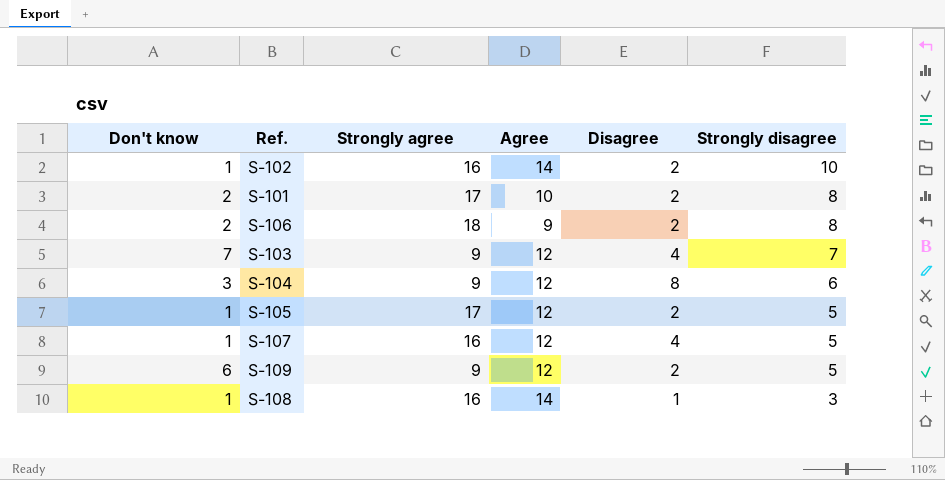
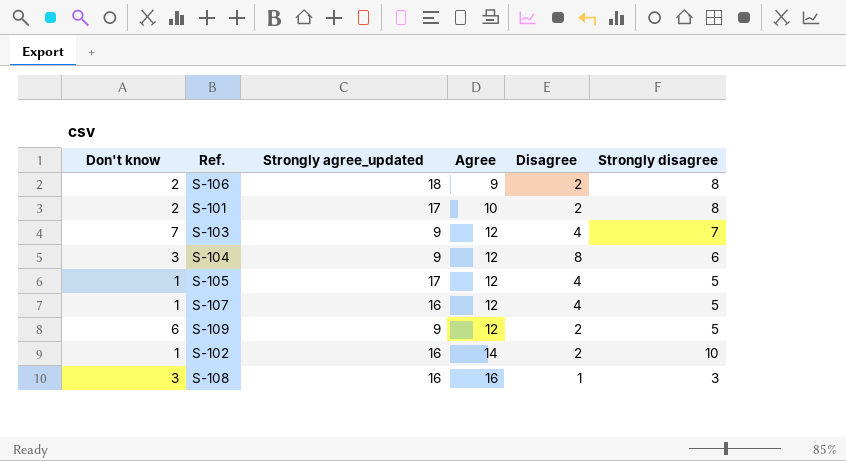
row order: Strongly disagree descending -> Agree ascending
column name: Strongly agree -> Strongly agree_updated
S-105 | Disagree: 2 -> 4
S-108 | Don't know: 1 -> 3
S-108 | Agree: 14 -> 16

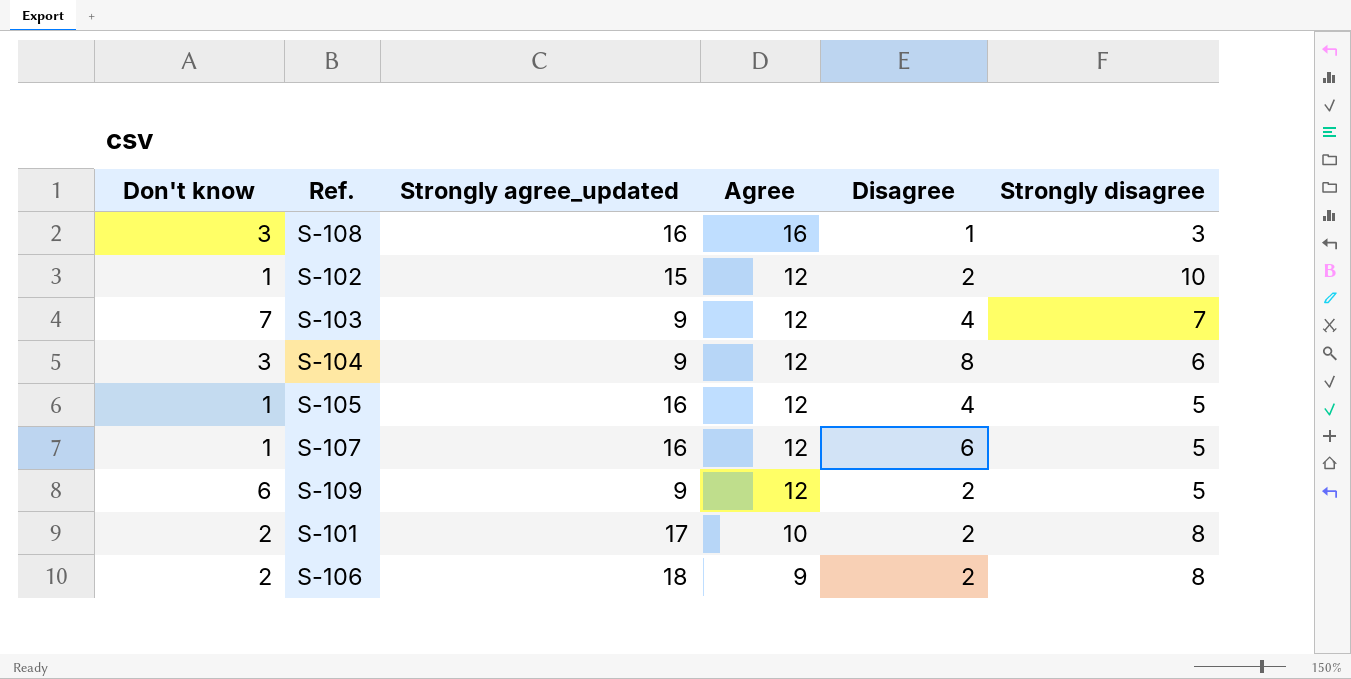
row order: Agree ascending -> Agree descending
S-102 | Strongly agree_updated: 16 -> 15
S-102 | Agree: 14 -> 12
S-105 | Strongly agree_updated: 17 -> 16
S-107 | Disagree: 4 -> 6

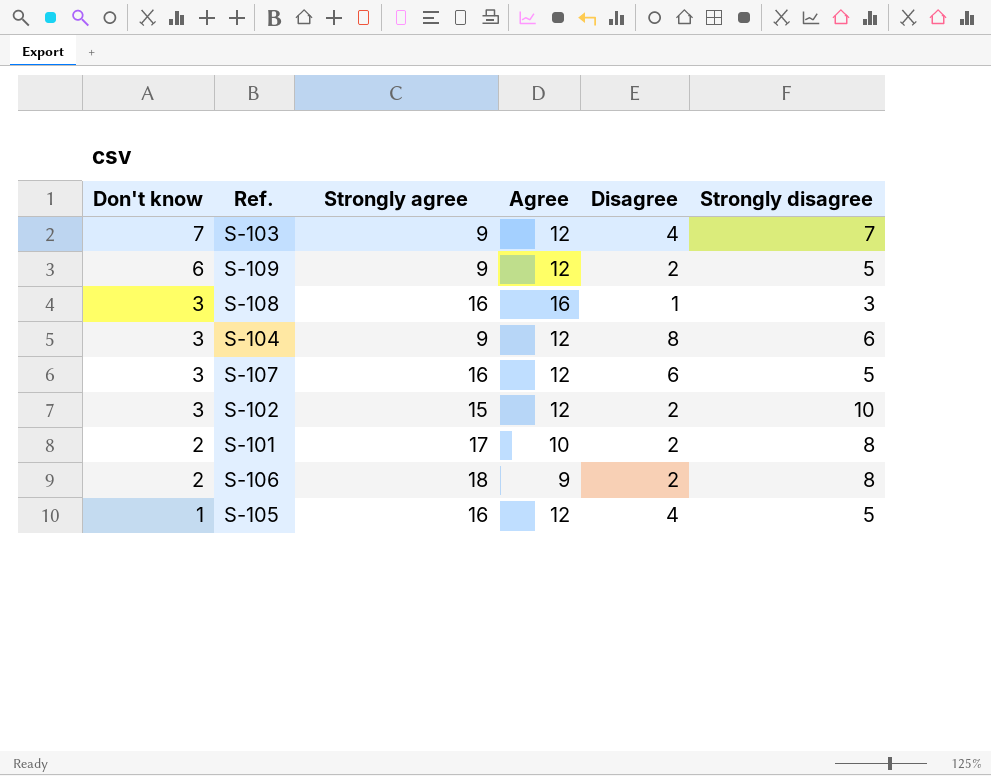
row order: Agree descending -> Don't know descending
column name: Strongly agree_updated -> Strongly agree
S-107 | Don't know: 1 -> 3
S-102 | Don't know: 1 -> 3

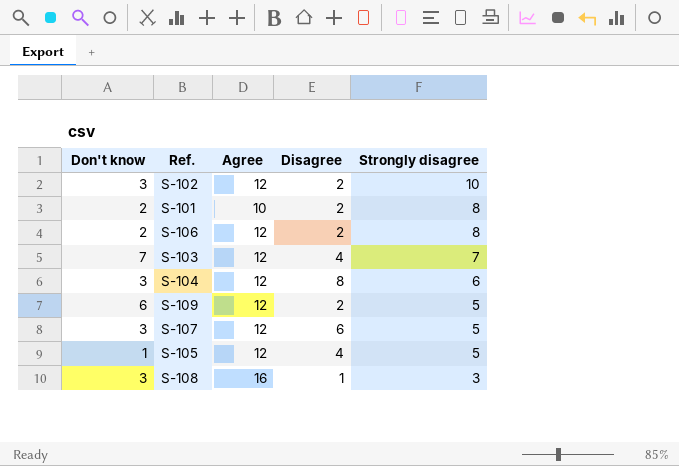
row order: Don't know descending -> Strongly disagree descending
column Strongly agree | position: 3 -> none
S-106 | Agree: 9 -> 12

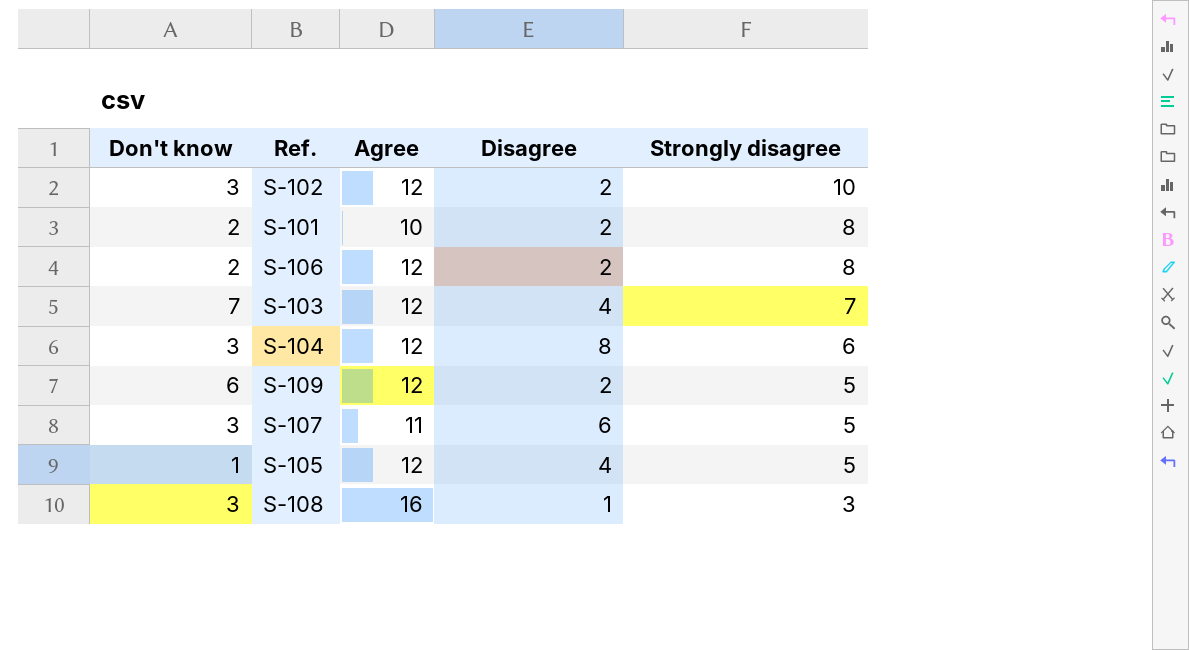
S-107 | Agree: 12 -> 11

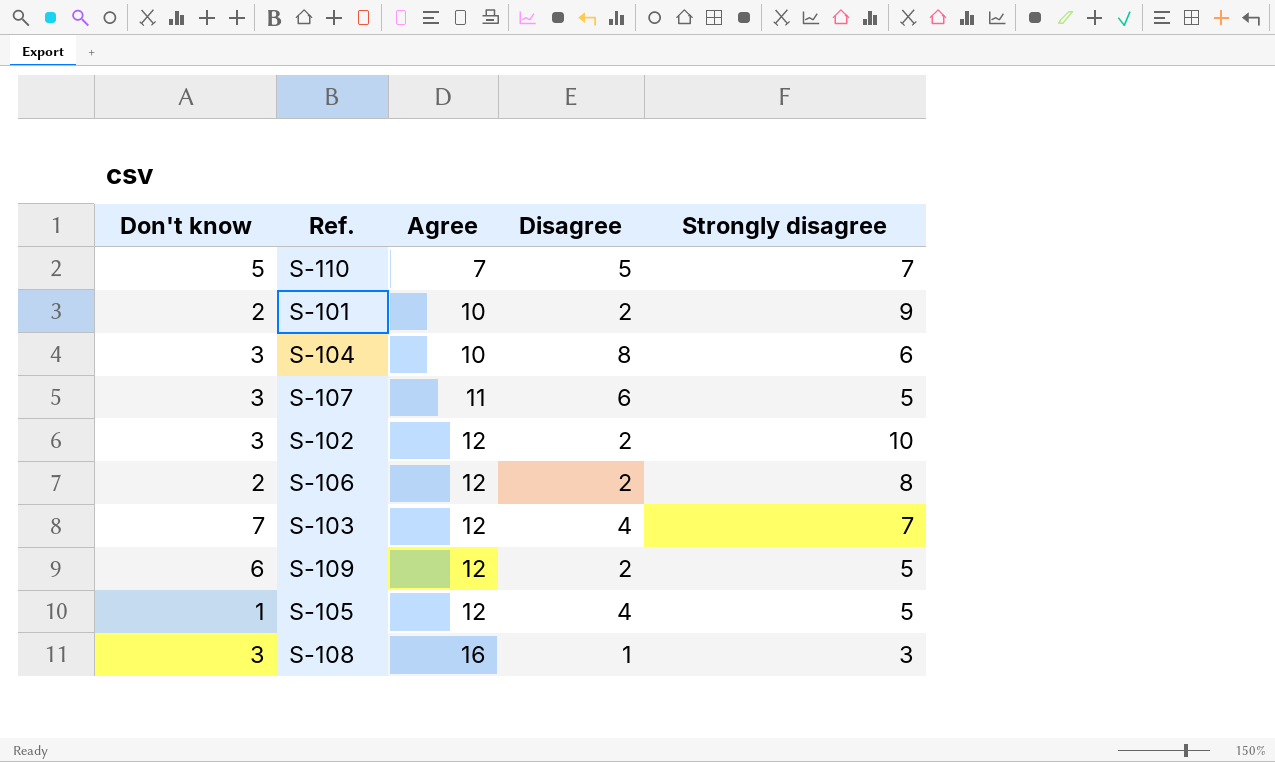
row order: Strongly disagree descending -> Agree ascending
row S-110: none -> 5 | 7 | 5 | 7
S-101 | Strongly disagree: 8 -> 9
S-104 | Agree: 12 -> 10

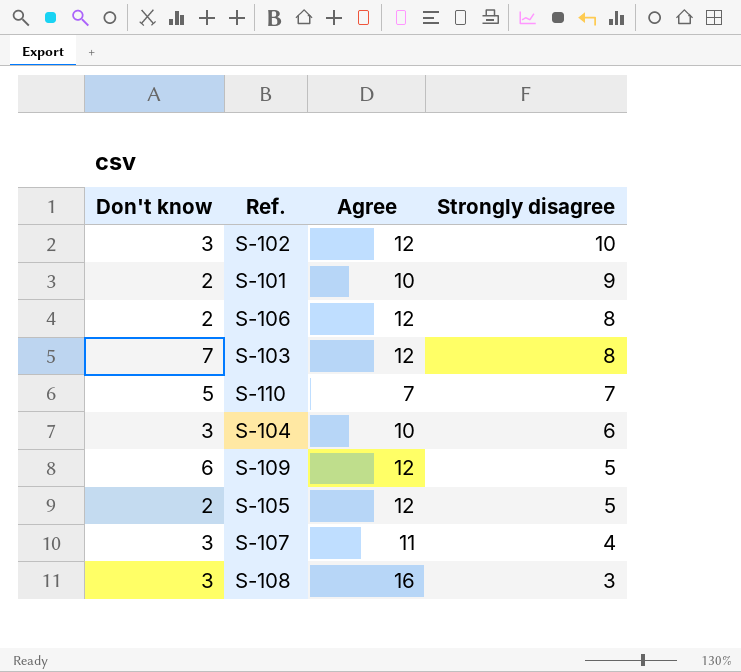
row order: Agree ascending -> Strongly disagree descending
column Disagree | position: 4 -> none
S-103 | Strongly disagree: 7 -> 8
S-105 | Don't know: 1 -> 2
S-107 | Strongly disagree: 5 -> 4

